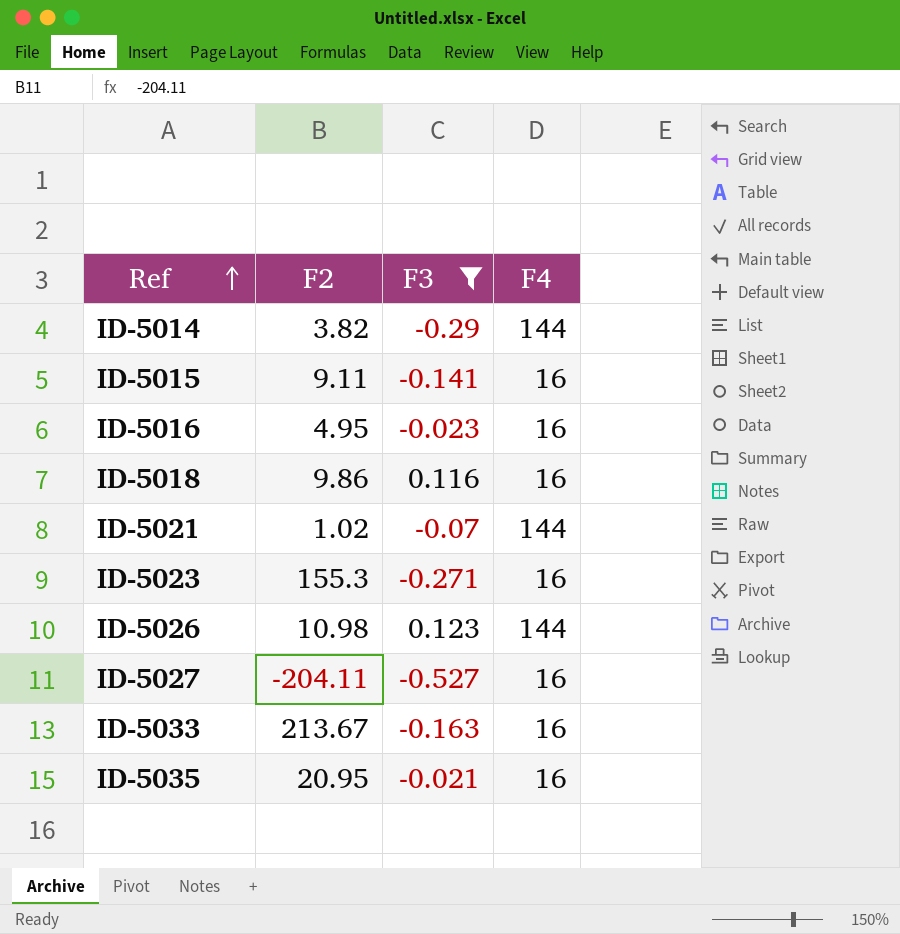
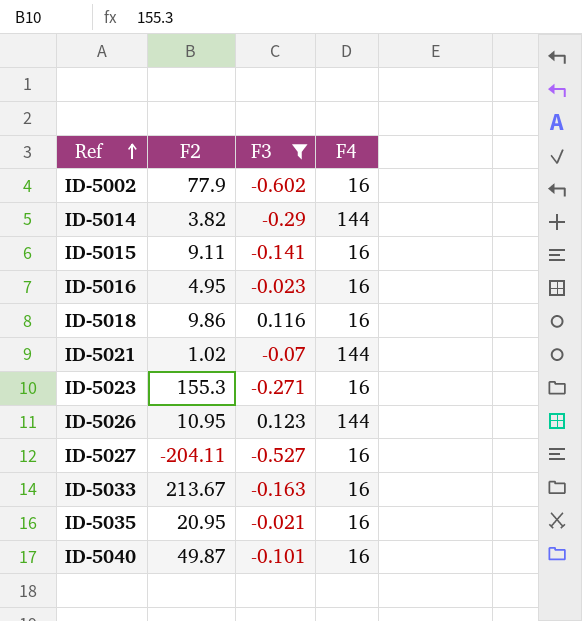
row ID-5002: none -> 77.9 | -0.602 | 16
ID-5026 | F2: 10.98 -> 10.95
row ID-5040: none -> 49.87 | -0.101 | 16

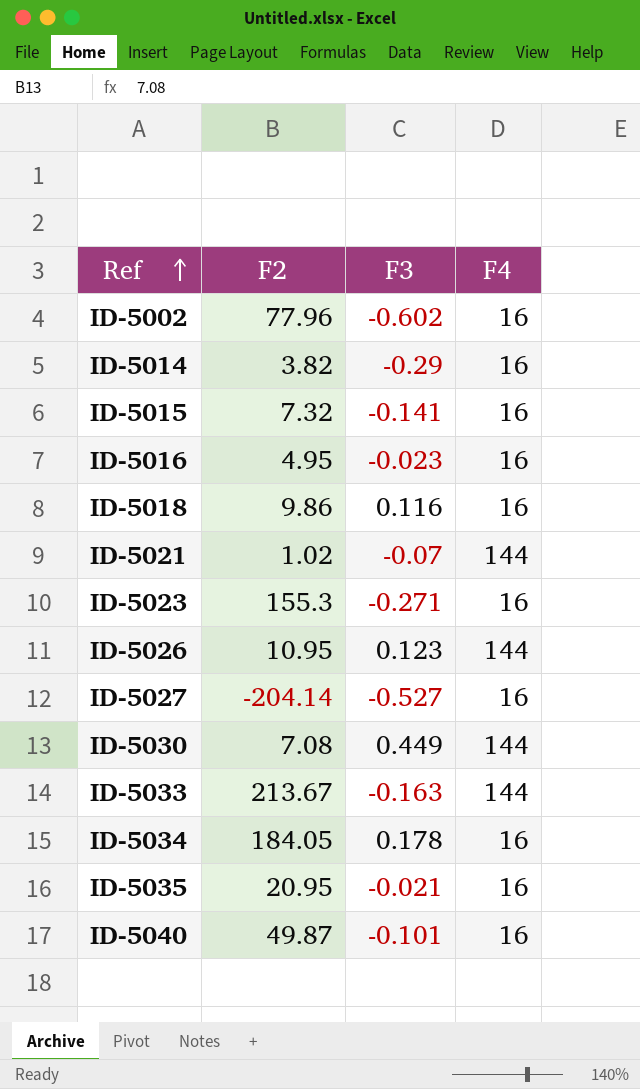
filter: F3 <= 0.123 -> none
ID-5002 | F2: 77.9 -> 77.96
ID-5014 | F4: 144 -> 16
ID-5015 | F2: 9.11 -> 7.32
ID-5027 | F2: -204.11 -> -204.14
ID-5033 | F4: 16 -> 144

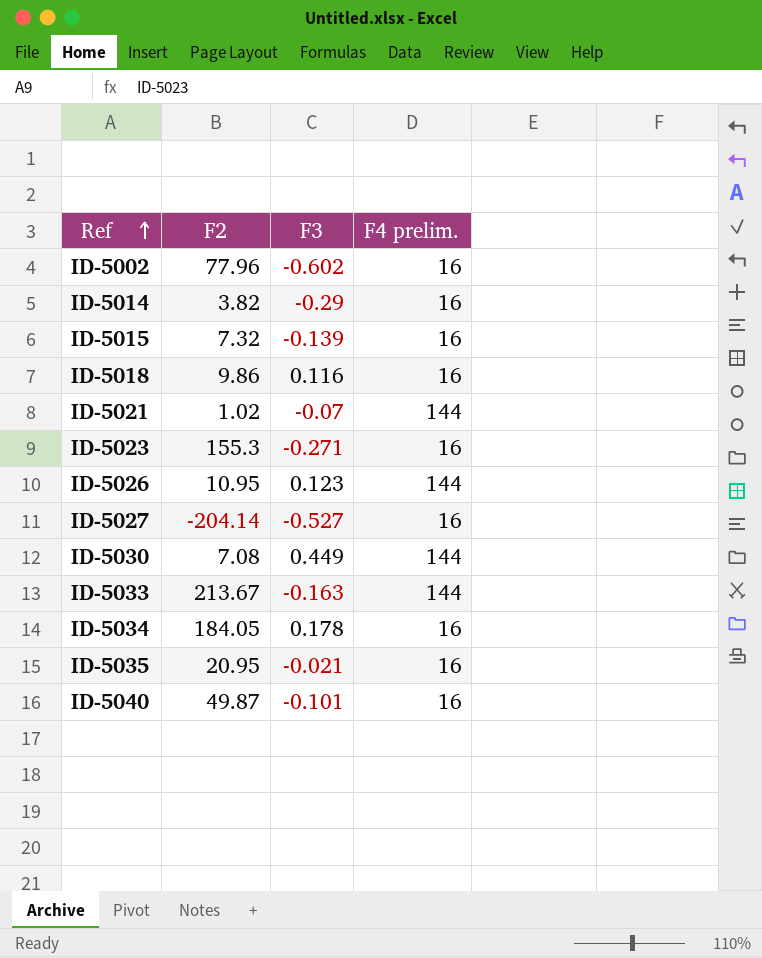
column name: F4 -> F4 prelim.
row ID-5016: 4.95 | -0.023 | 16 -> none
ID-5015 | F3: -0.141 -> -0.139

